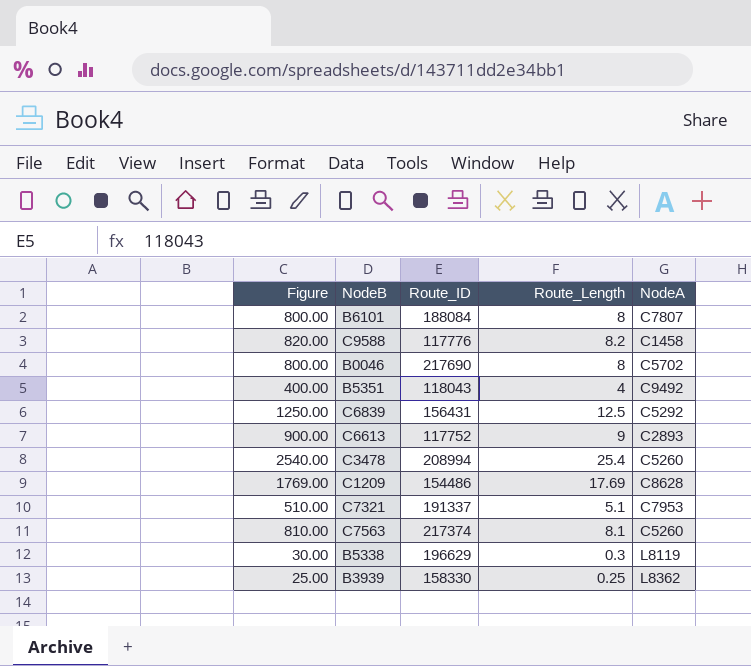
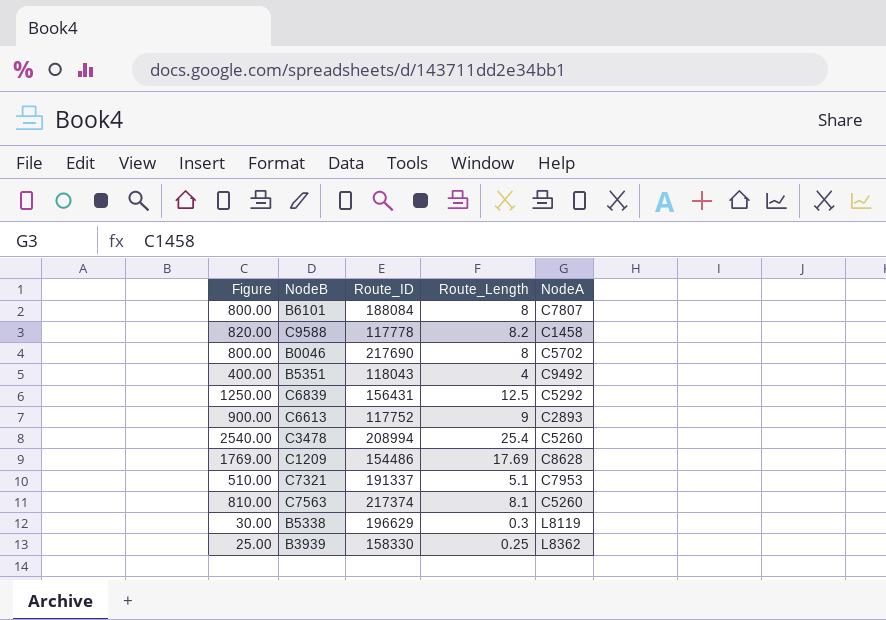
C9588 | Route_ID: 117776 -> 117778

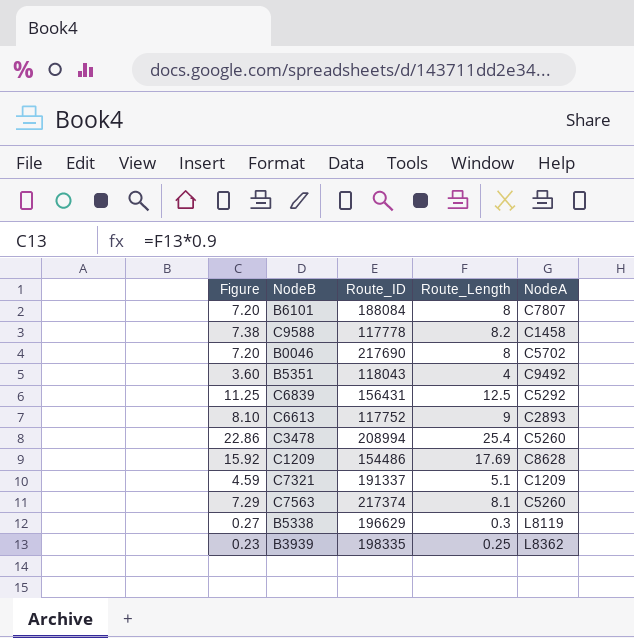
column Figure | formula: [Route_Length] * 100 -> [Route_Length] * 0.9
C7321 | NodeA: C7953 -> C1209
B3939 | Route_ID: 158330 -> 198335

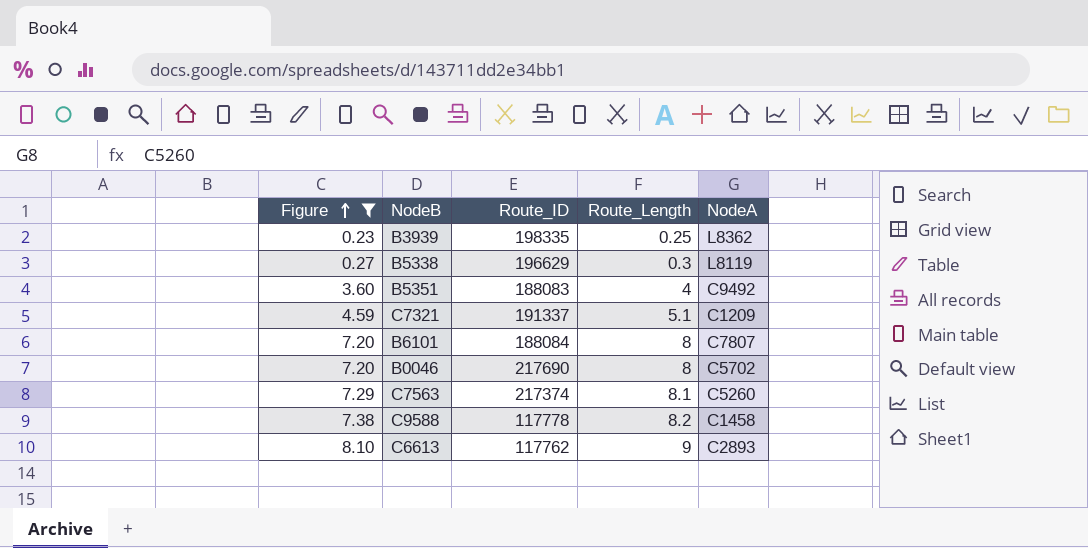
filter: none -> Figure <= 8.10
row order: none -> Figure ascending
B5351 | Route_ID: 118043 -> 188083
C6613 | Route_ID: 117752 -> 117762

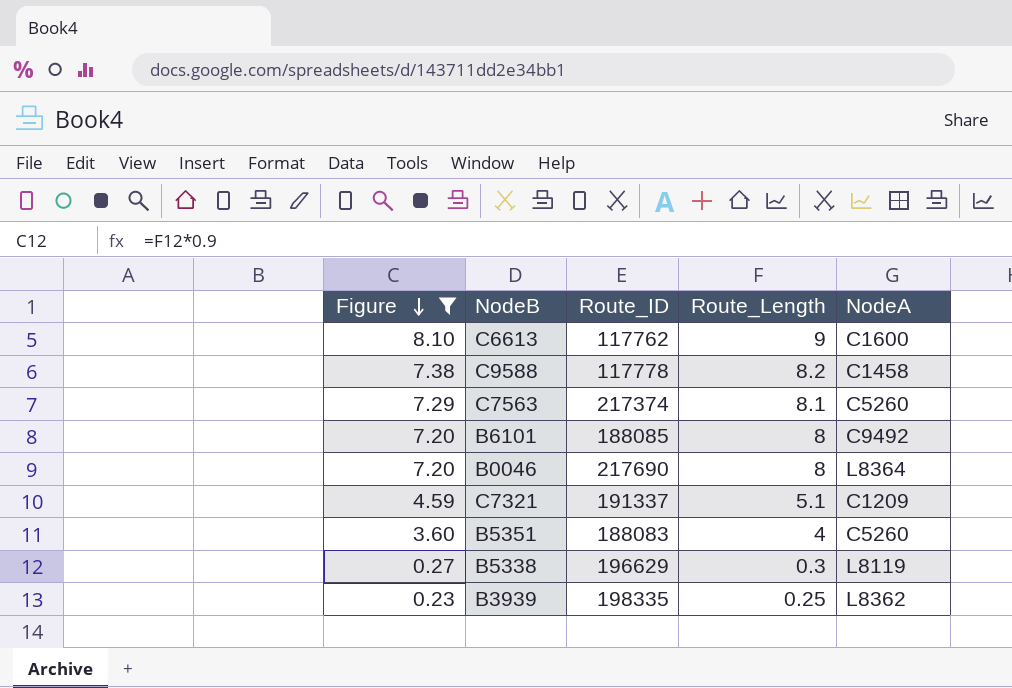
row order: Figure ascending -> Figure descending
C6613 | NodeA: C2893 -> C1600
B6101 | Route_ID: 188084 -> 188085
B6101 | NodeA: C7807 -> C9492
B0046 | NodeA: C5702 -> L8364
B5351 | NodeA: C9492 -> C5260

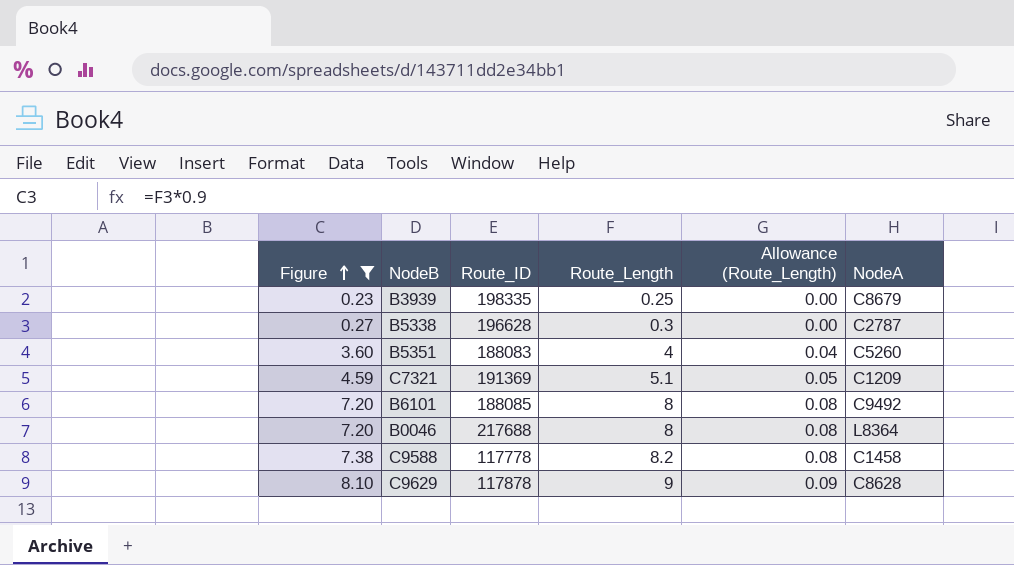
row order: Figure descending -> Figure ascending
column Allowance (Route_Length) | formula: none -> [Route_Length] * 0.01
row C6613: 8.10 | 117762 | 9 | C1600 -> none
row C7563: 7.29 | 217374 | 8.1 | C5260 -> none
B3939 | NodeA: L8362 -> C8679
B5338 | Route_ID: 196629 -> 196628
B5338 | NodeA: L8119 -> C2787
C7321 | Route_ID: 191337 -> 191369
B0046 | Route_ID: 217690 -> 217688
row C9629: none -> 8.10 | 117878 | 9 | 0.09 | C8628

